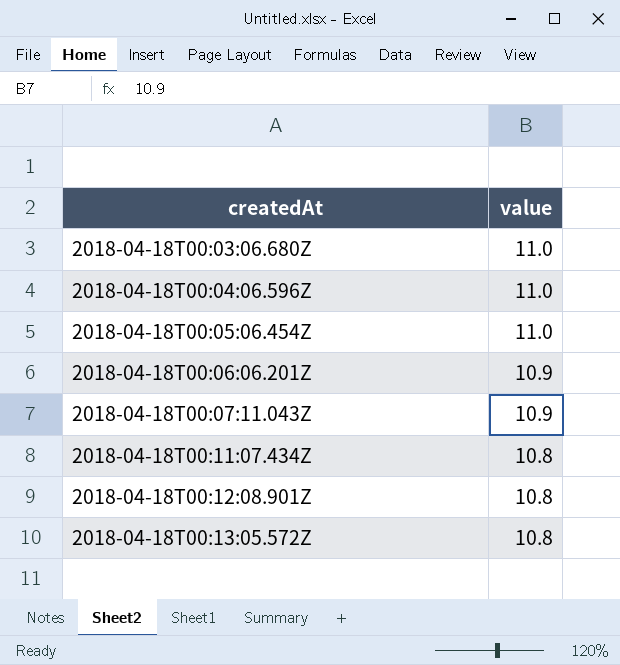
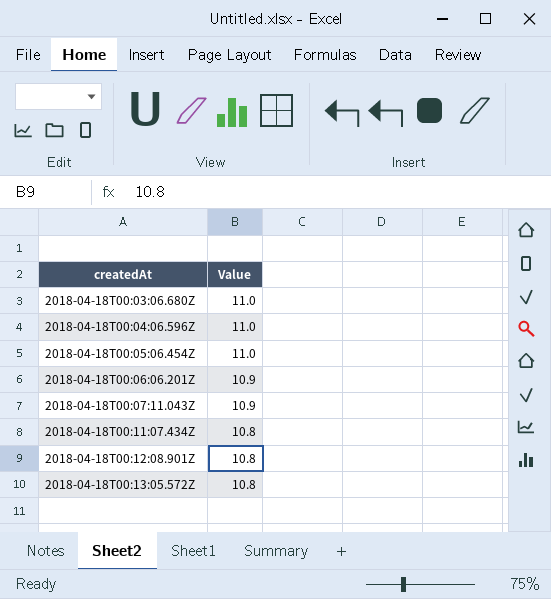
column name: value -> Value

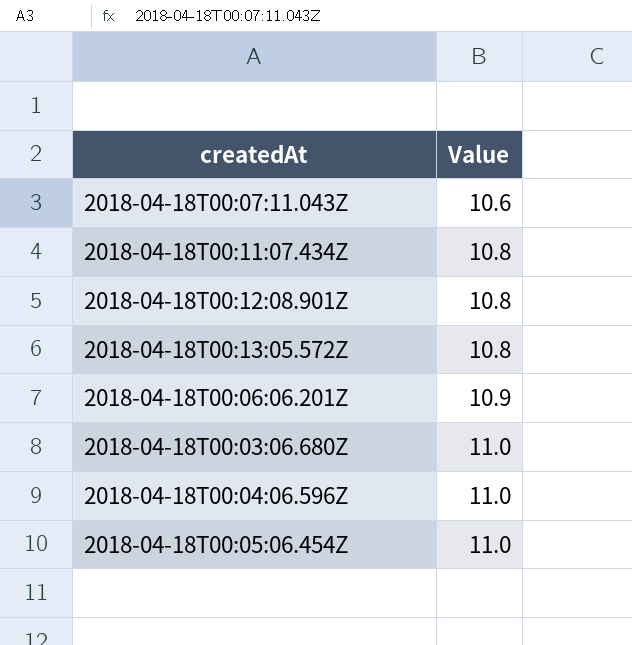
row order: createdAt ascending -> Value ascending
2018-04-18T00:07:11.043Z | Value: 10.9 -> 10.6

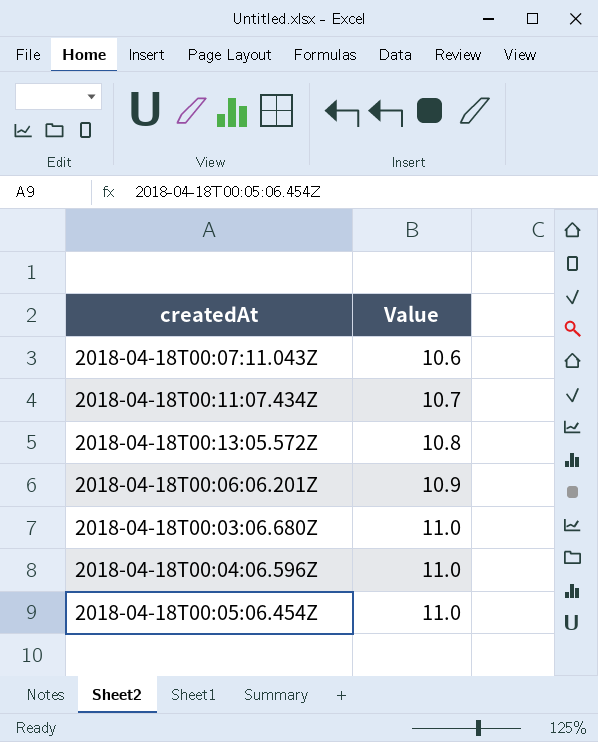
row 2018-04-18T00:12:08.901Z: 10.8 -> none
2018-04-18T00:11:07.434Z | Value: 10.8 -> 10.7

